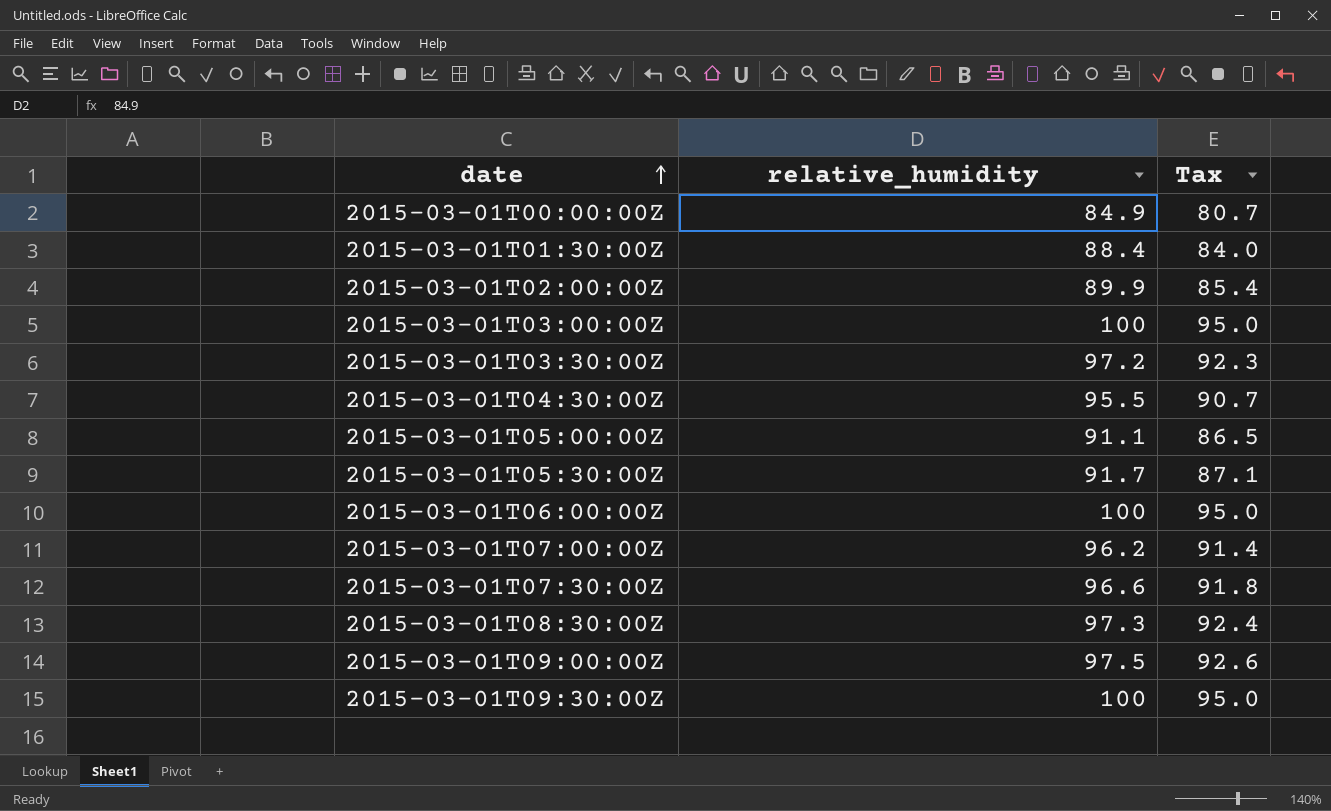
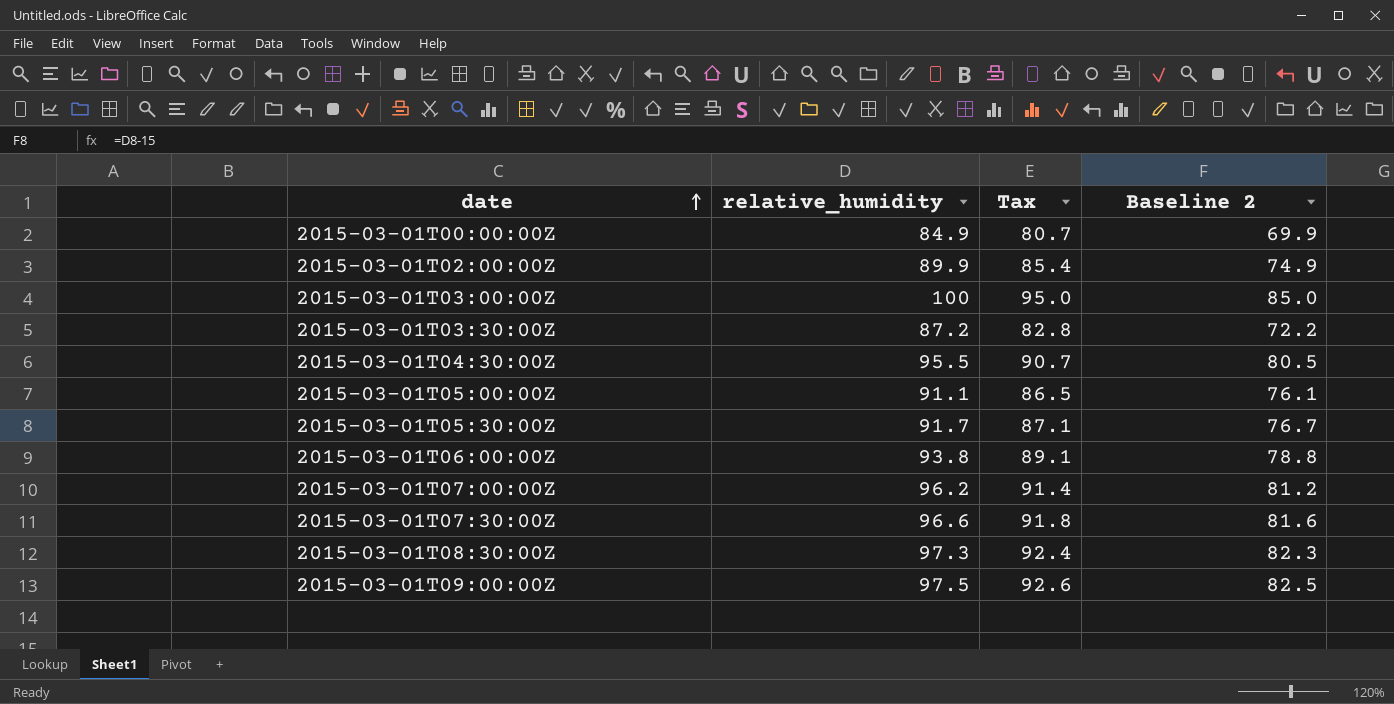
column Baseline 2 | formula: none -> [relative_humidity] - 15
row 2015-03-01T01:30:00Z: 88.4 | 84.0 -> none
row 2015-03-01T09:30:00Z: 100 | 95.0 -> none
2015-03-01T03:30:00Z | relative_humidity: 97.2 -> 87.2
2015-03-01T03:30:00Z | Tax: 92.3 -> 82.8
2015-03-01T06:00:00Z | relative_humidity: 100 -> 93.8
2015-03-01T06:00:00Z | Tax: 95.0 -> 89.1

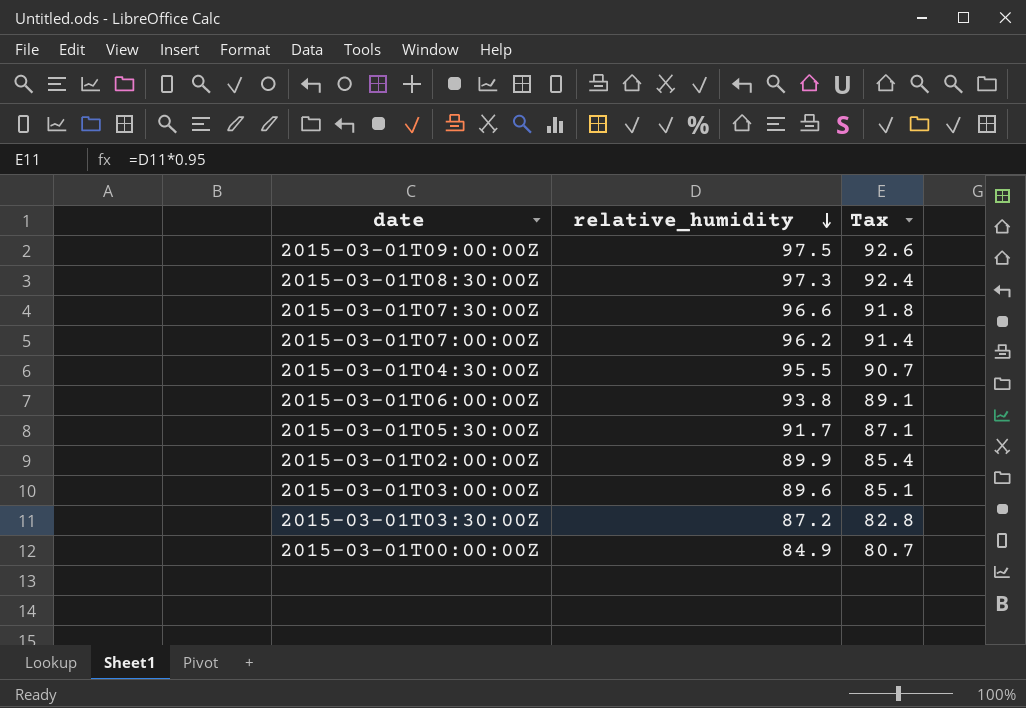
row order: date ascending -> relative_humidity descending
column Baseline 2 | formula: [relative_humidity] - 15 -> none
row 2015-03-01T05:00:00Z: 91.1 | 86.5 | 76.1 -> none
2015-03-01T03:00:00Z | relative_humidity: 100 -> 89.6
2015-03-01T03:00:00Z | Tax: 95.0 -> 85.1

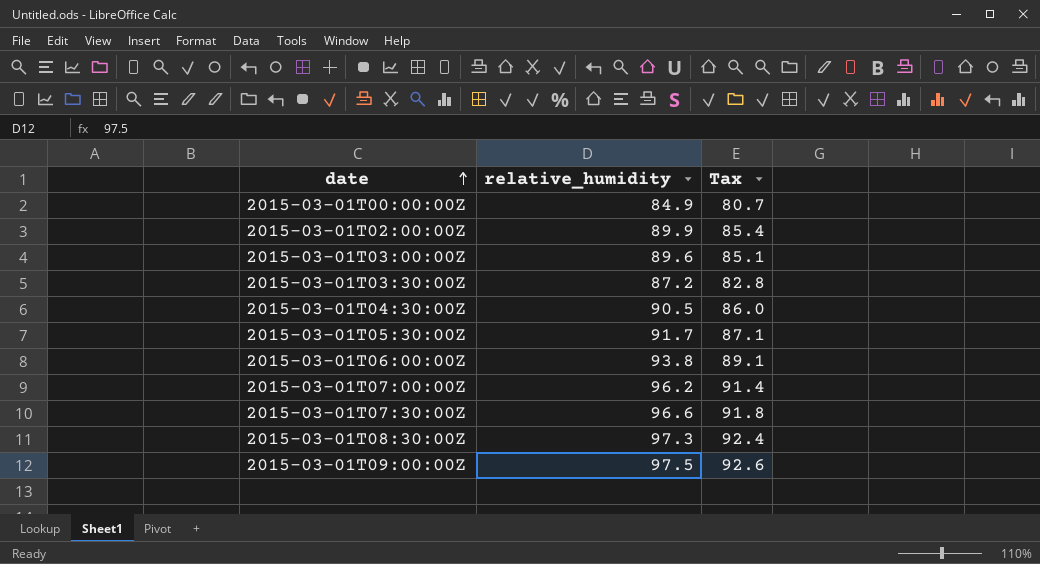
row order: relative_humidity descending -> date ascending
2015-03-01T04:30:00Z | relative_humidity: 95.5 -> 90.5
2015-03-01T04:30:00Z | Tax: 90.7 -> 86.0

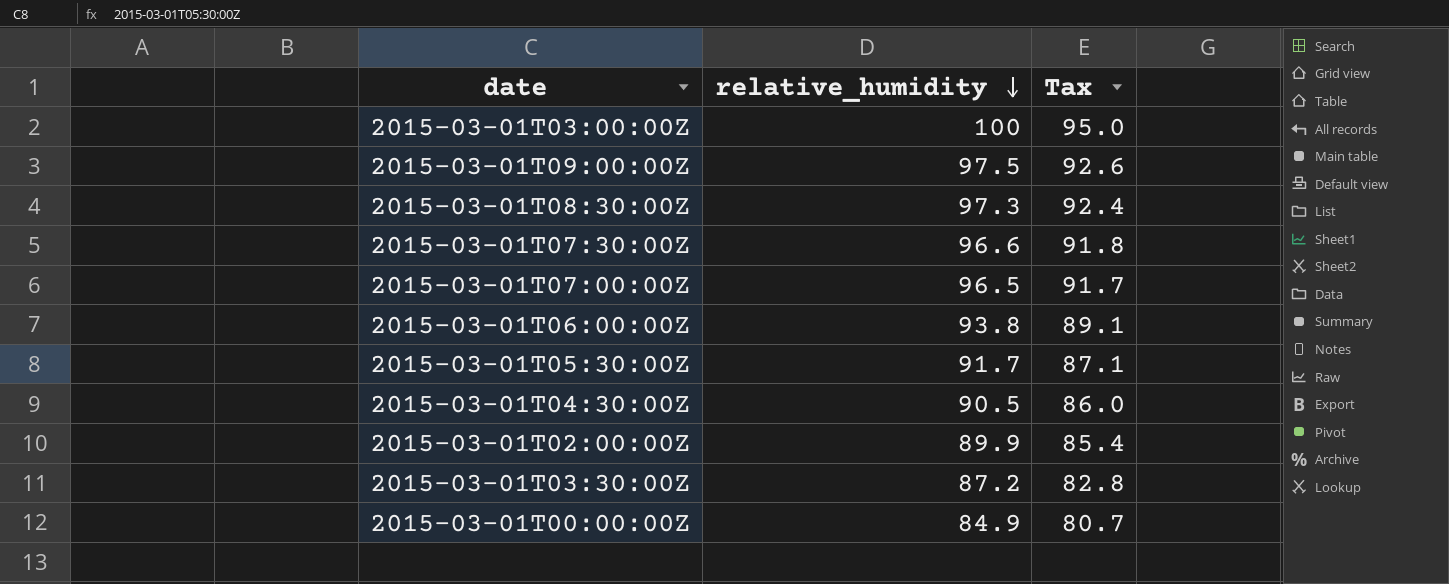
row order: date ascending -> relative_humidity descending
2015-03-01T03:00:00Z | relative_humidity: 89.6 -> 100
2015-03-01T03:00:00Z | Tax: 85.1 -> 95.0
2015-03-01T07:00:00Z | relative_humidity: 96.2 -> 96.5
2015-03-01T07:00:00Z | Tax: 91.4 -> 91.7

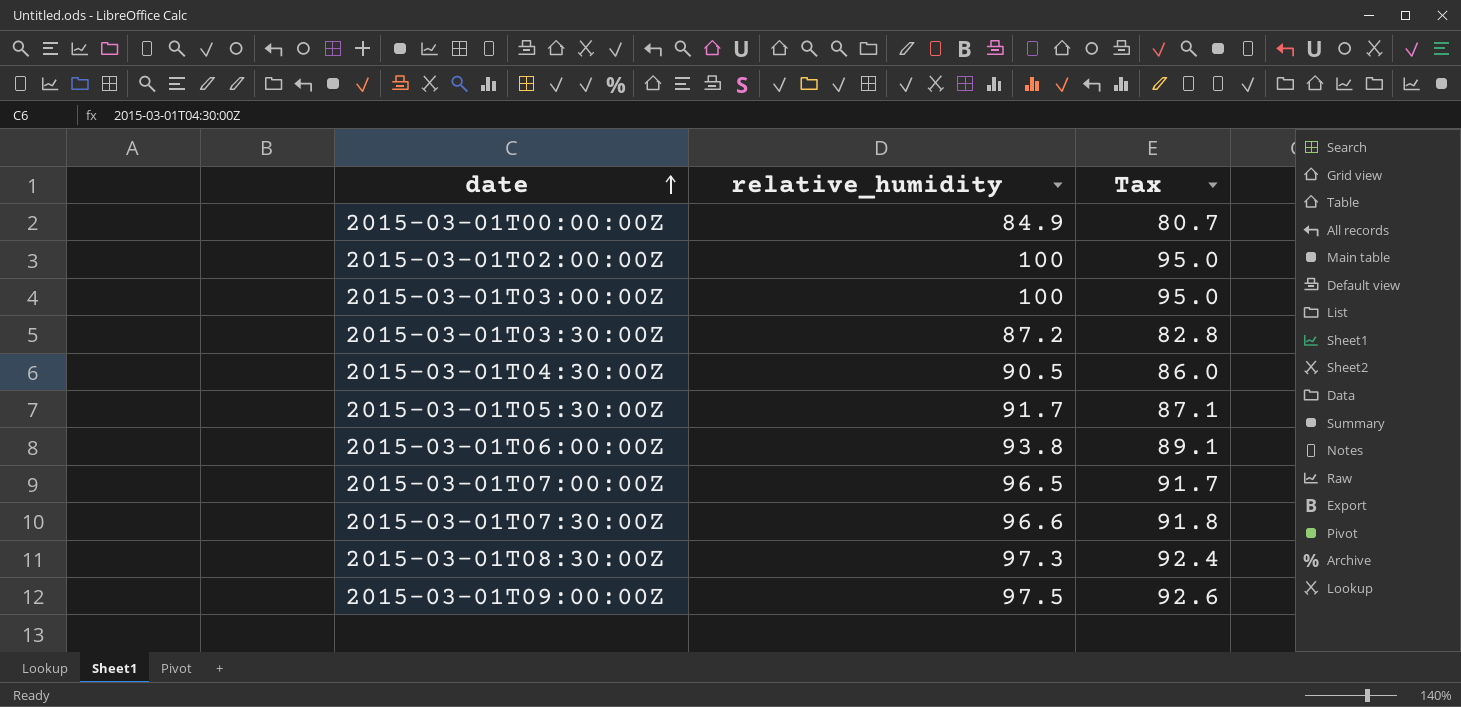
row order: relative_humidity descending -> date ascending
2015-03-01T02:00:00Z | relative_humidity: 89.9 -> 100
2015-03-01T02:00:00Z | Tax: 85.4 -> 95.0

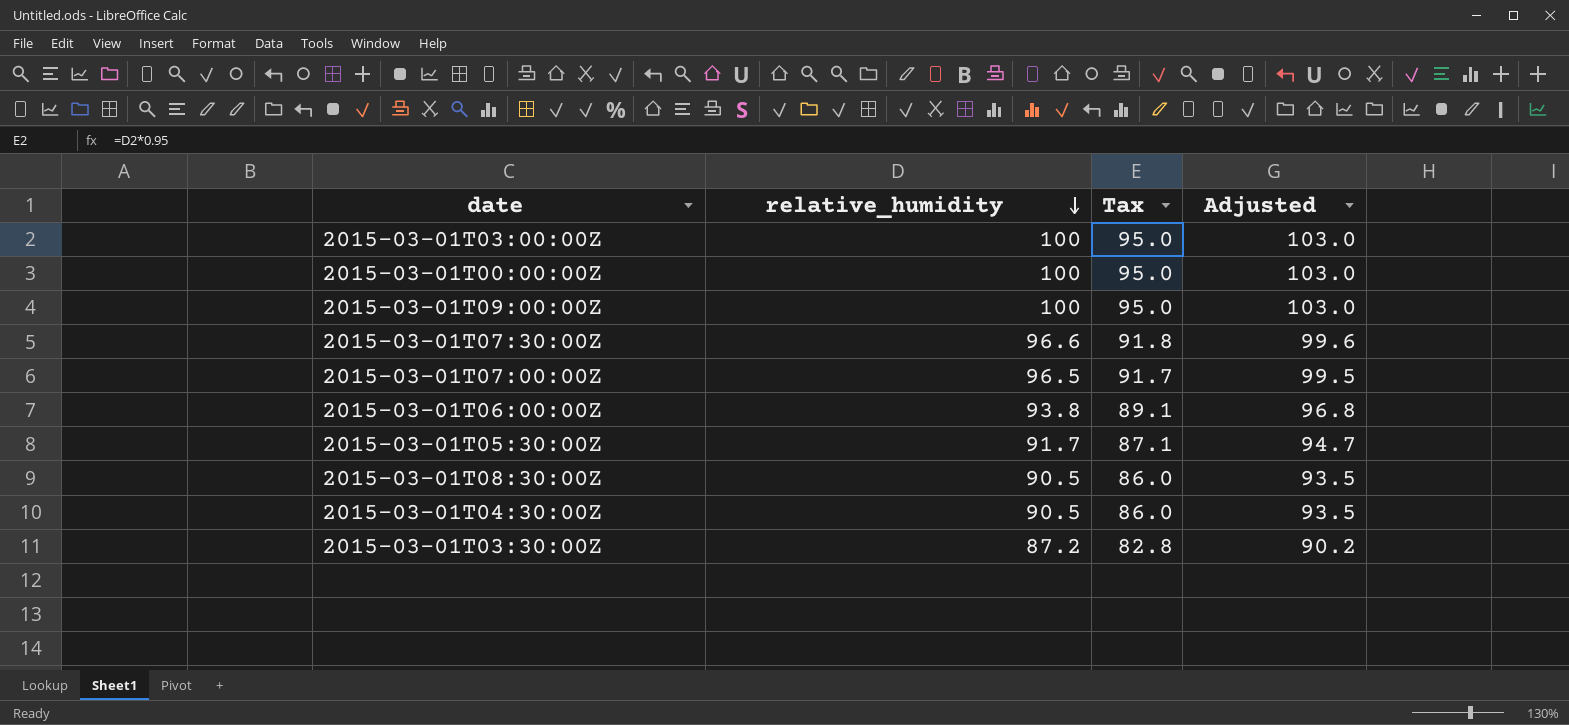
row order: date ascending -> relative_humidity descending
column Adjusted | formula: none -> [relative_humidity] + 3
row 2015-03-01T02:00:00Z: 100 | 95.0 -> none
2015-03-01T00:00:00Z | relative_humidity: 84.9 -> 100
2015-03-01T00:00:00Z | Tax: 80.7 -> 95.0
2015-03-01T09:00:00Z | relative_humidity: 97.5 -> 100
2015-03-01T09:00:00Z | Tax: 92.6 -> 95.0
2015-03-01T08:30:00Z | relative_humidity: 97.3 -> 90.5
2015-03-01T08:30:00Z | Tax: 92.4 -> 86.0

